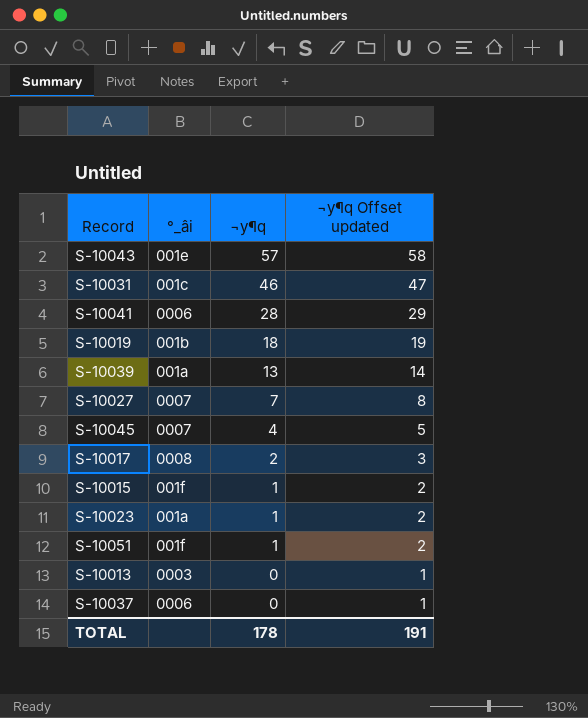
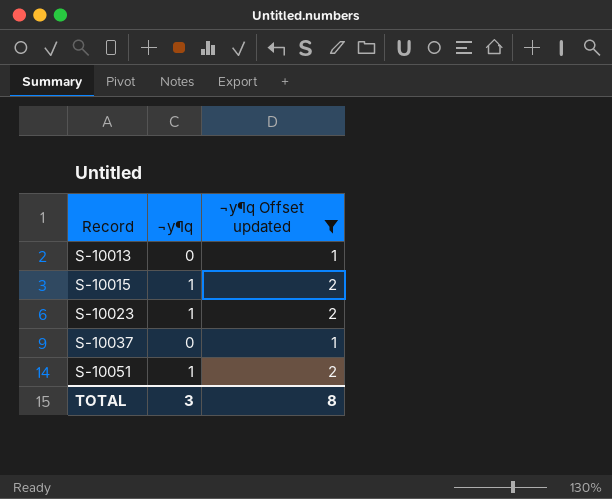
filter: none -> ¬y¶q Offset updated <= 2
row order: ¬y¶q descending -> Record ascending
column °_âi | position: 2 -> none
TOTAL | ¬y¶q: 178 -> 3
TOTAL | ¬y¶q Offset updated: 191 -> 8

